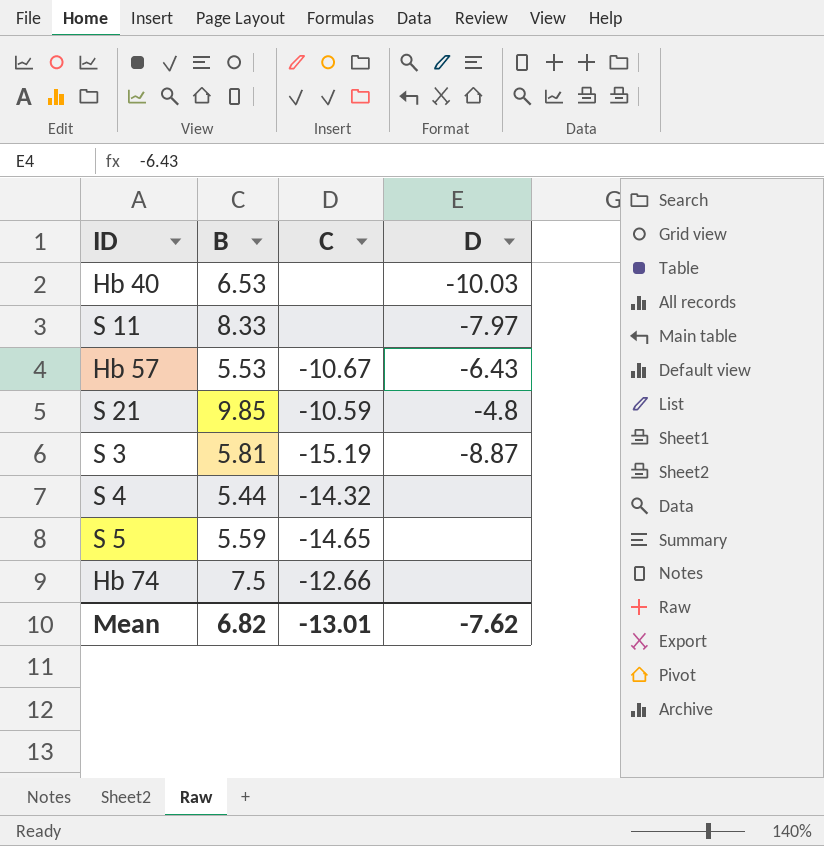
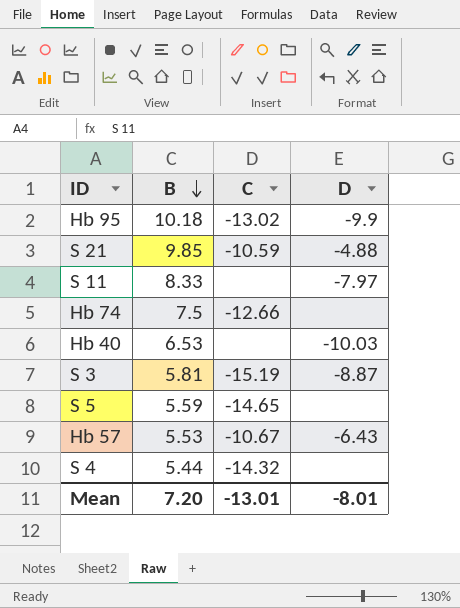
row order: none -> B descending
row Hb 95: none -> 10.18 | -13.02 | -9.9
S 21 | D: -4.8 -> -4.88
Mean | B: 6.82 -> 7.20
Mean | D: -7.62 -> -8.01

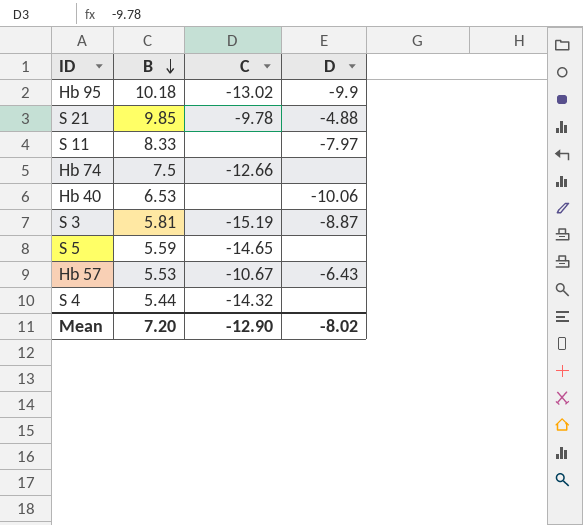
S 21 | C: -10.59 -> -9.78
Hb 40 | D: -10.03 -> -10.06
Mean | C: -13.01 -> -12.90
Mean | D: -8.01 -> -8.02

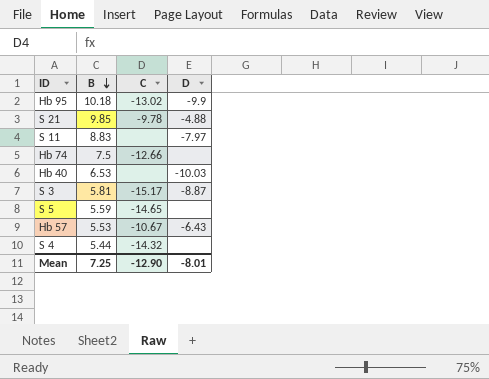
S 11 | B: 8.33 -> 8.83
Hb 40 | D: -10.06 -> -10.03
S 3 | C: -15.19 -> -15.17
Mean | B: 7.20 -> 7.25
Mean | D: -8.02 -> -8.01

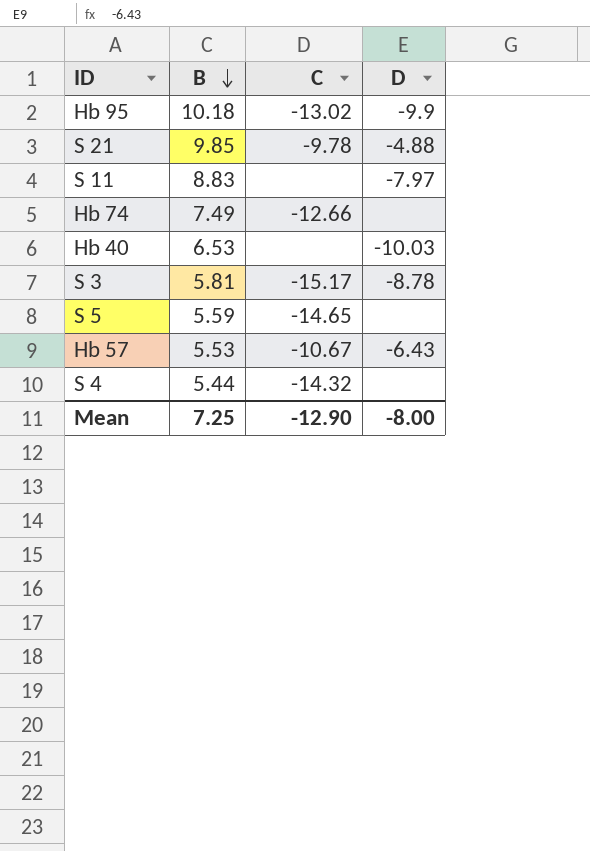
Hb 74 | B: 7.5 -> 7.49
S 3 | D: -8.87 -> -8.78
Mean | D: -8.01 -> -8.00

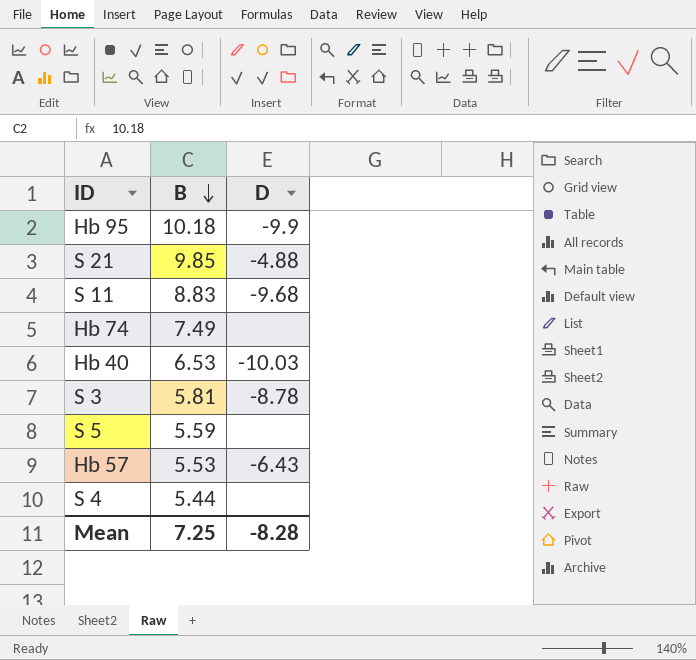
column C | position: 3 -> none
S 11 | D: -7.97 -> -9.68
Mean | D: -8.00 -> -8.28

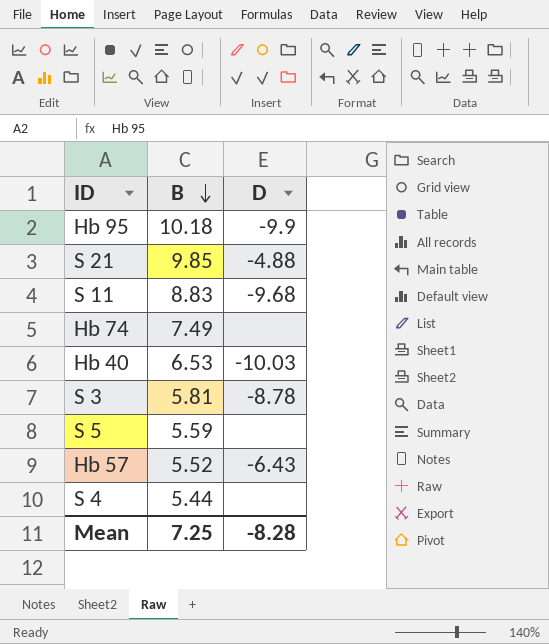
Hb 57 | B: 5.53 -> 5.52

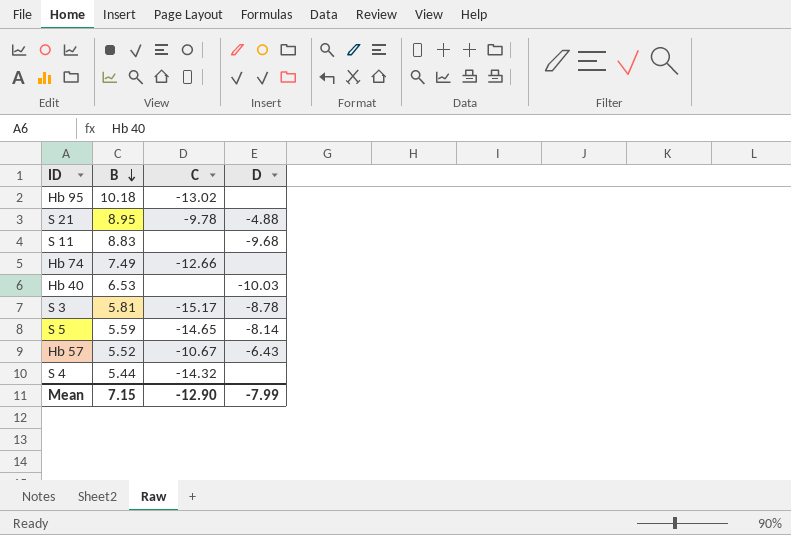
column C | position: none -> 3
Hb 95 | D: -9.9 -> none
S 21 | B: 9.85 -> 8.95
S 5 | D: none -> -8.14
Mean | B: 7.25 -> 7.15
Mean | D: -8.28 -> -7.99

